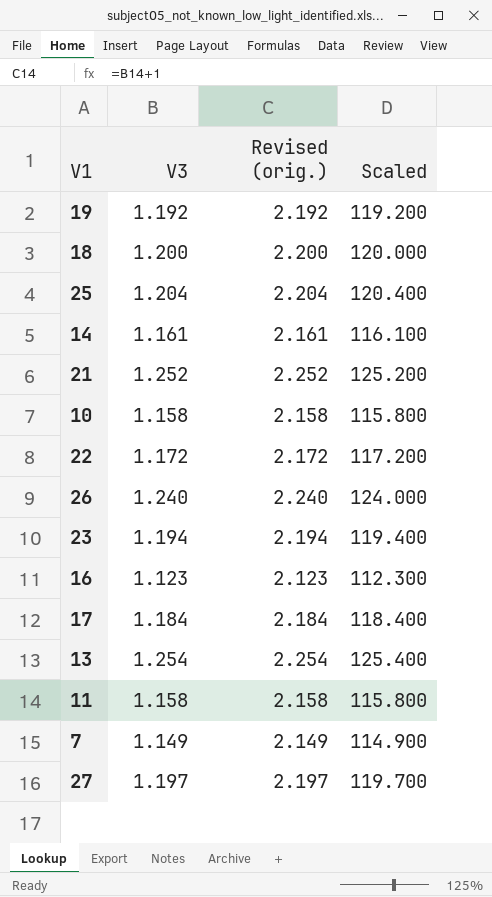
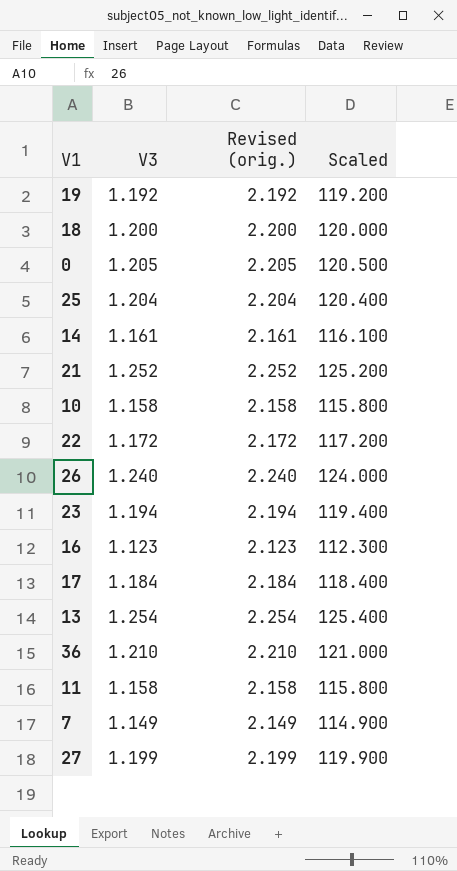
row 0: none -> 1.205 | 2.205 | 120.500
row 36: none -> 1.210 | 2.210 | 121.000
27 | V3: 1.197 -> 1.199
27 | Revised (orig.): 2.197 -> 2.199
27 | Scaled: 119.700 -> 119.900

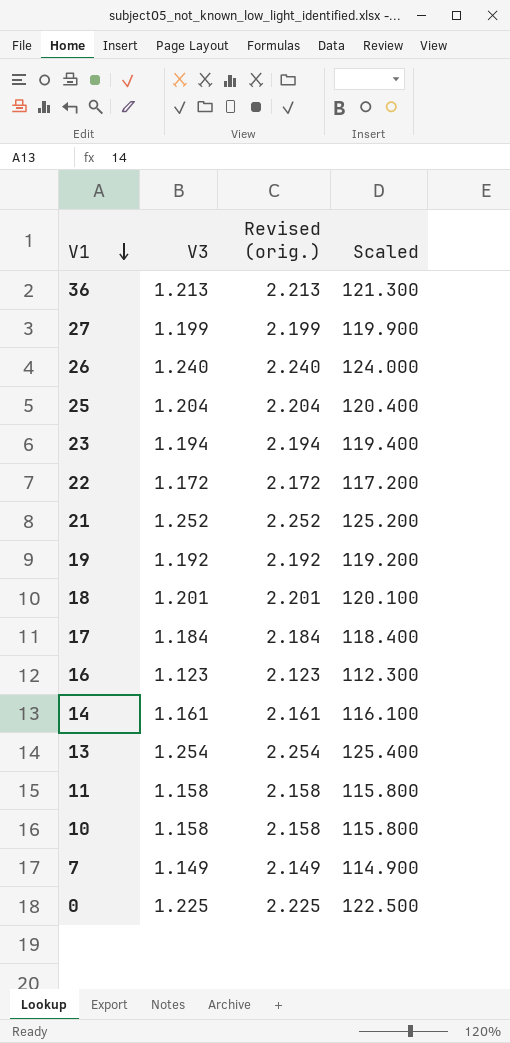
row order: none -> V1 descending
36 | V3: 1.210 -> 1.213
36 | Revised (orig.): 2.210 -> 2.213
36 | Scaled: 121.000 -> 121.300
18 | V3: 1.200 -> 1.201
18 | Revised (orig.): 2.200 -> 2.201
18 | Scaled: 120.000 -> 120.100
0 | V3: 1.205 -> 1.225
0 | Revised (orig.): 2.205 -> 2.225
0 | Scaled: 120.500 -> 122.500

